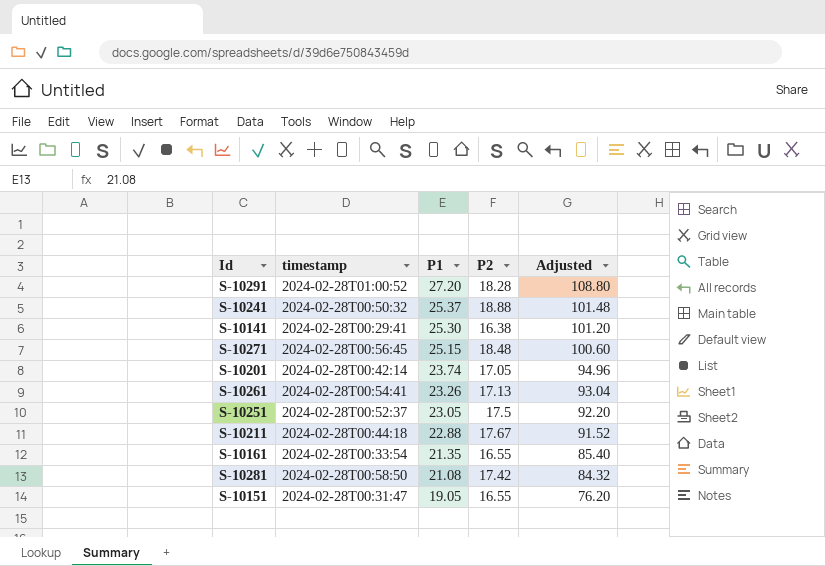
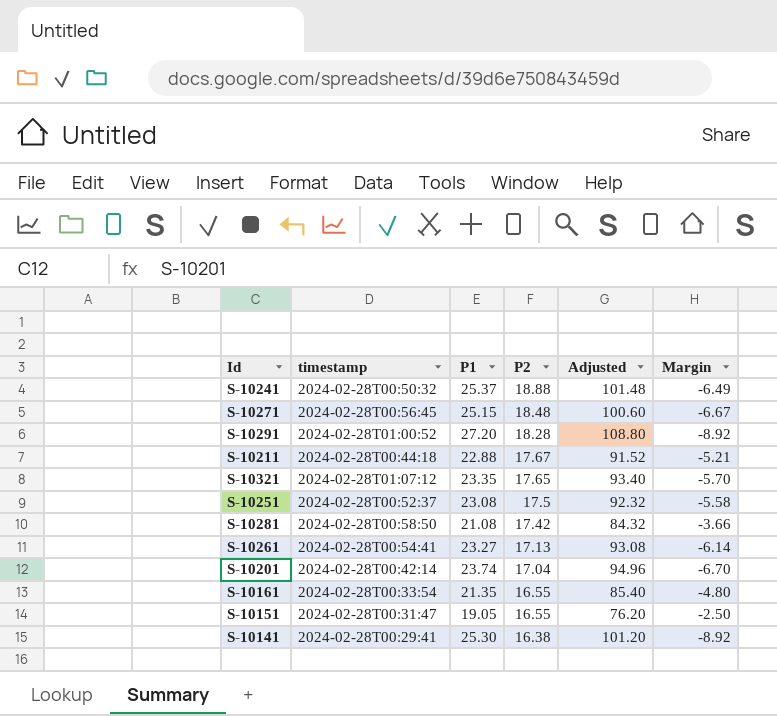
row order: P1 descending -> P2 descending
column Margin | formula: none -> [P2] - [P1]
row S-10321: none -> 2024-02-28T01:07:12 | 23.35 | 17.65 | 93.40 | -5.70
S-10251 | P1: 23.05 -> 23.08
S-10251 | Adjusted: 92.20 -> 92.32
S-10261 | P1: 23.26 -> 23.27
S-10261 | Adjusted: 93.04 -> 93.08
S-10201 | P2: 17.05 -> 17.04

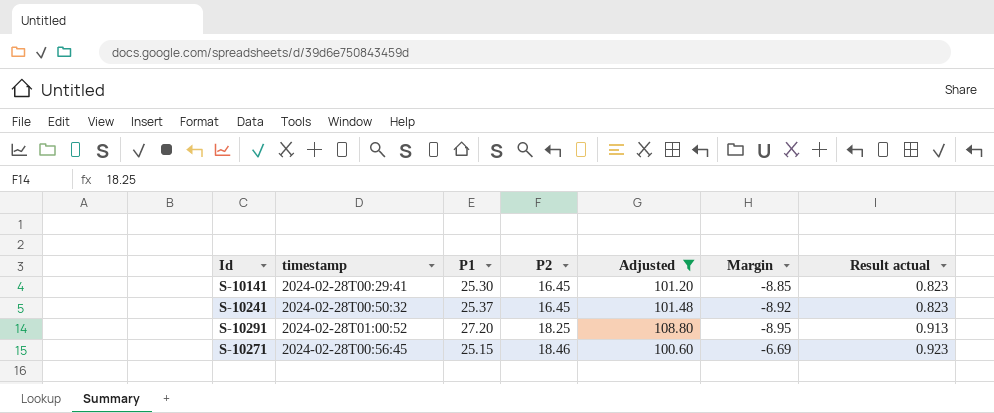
filter: none -> Adjusted >= 100.60
row order: P2 descending -> P2 ascending
column Result actual | formula: none -> [P2] * 0.05
S-10141 | P2: 16.38 -> 16.45
S-10141 | Margin: -8.92 -> -8.85
S-10241 | P2: 18.88 -> 16.45
S-10241 | Margin: -6.49 -> -8.92
S-10291 | P2: 18.28 -> 18.25
S-10291 | Margin: -8.92 -> -8.95
S-10271 | P2: 18.48 -> 18.46
S-10271 | Margin: -6.67 -> -6.69

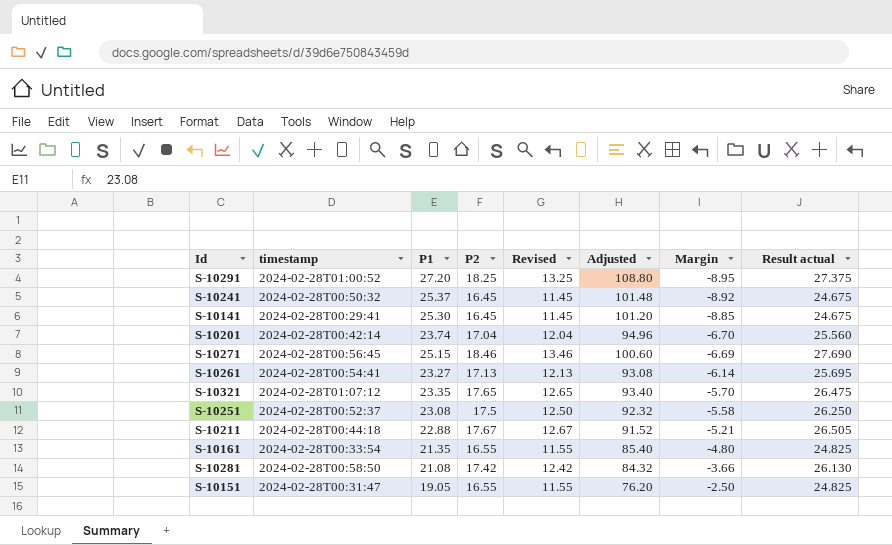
filter: Adjusted >= 100.60 -> none
row order: P2 ascending -> Margin ascending
column Revised | formula: none -> [P2] - 5
column Result actual | formula: [P2] * 0.05 -> [P2] * 1.5

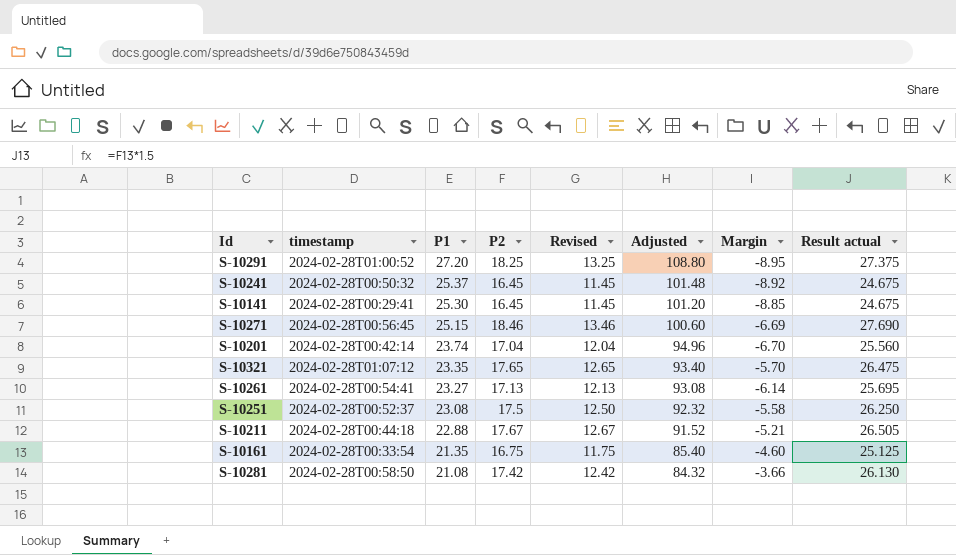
row order: Margin ascending -> P1 descending
row S-10151: 2024-02-28T00:31:47 | 19.05 | 16.55 | 11.55 | 76.20 | -2.50 | 24.825 -> none
S-10161 | P2: 16.55 -> 16.75
S-10161 | Revised: 11.55 -> 11.75
S-10161 | Margin: -4.80 -> -4.60
S-10161 | Result actual: 24.825 -> 25.125

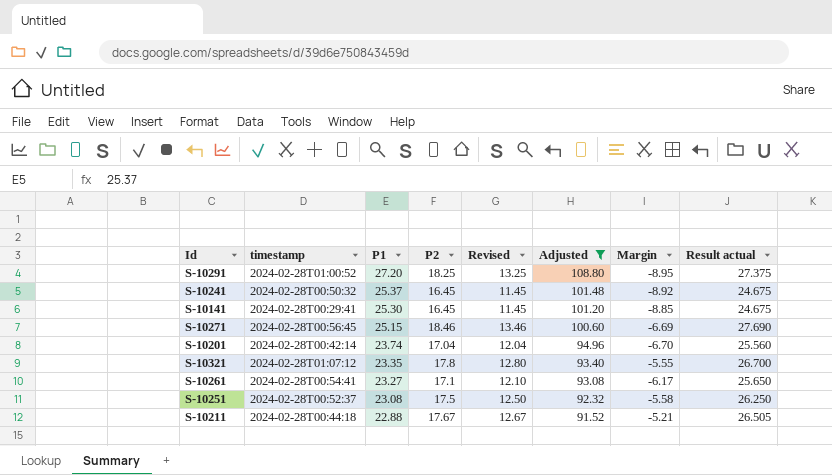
filter: none -> Adjusted >= 91.52
S-10321 | P2: 17.65 -> 17.8
S-10321 | Revised: 12.65 -> 12.80
S-10321 | Margin: -5.70 -> -5.55
S-10321 | Result actual: 26.475 -> 26.700
S-10261 | P2: 17.13 -> 17.1
S-10261 | Revised: 12.13 -> 12.10
S-10261 | Margin: -6.14 -> -6.17
S-10261 | Result actual: 25.695 -> 25.650

